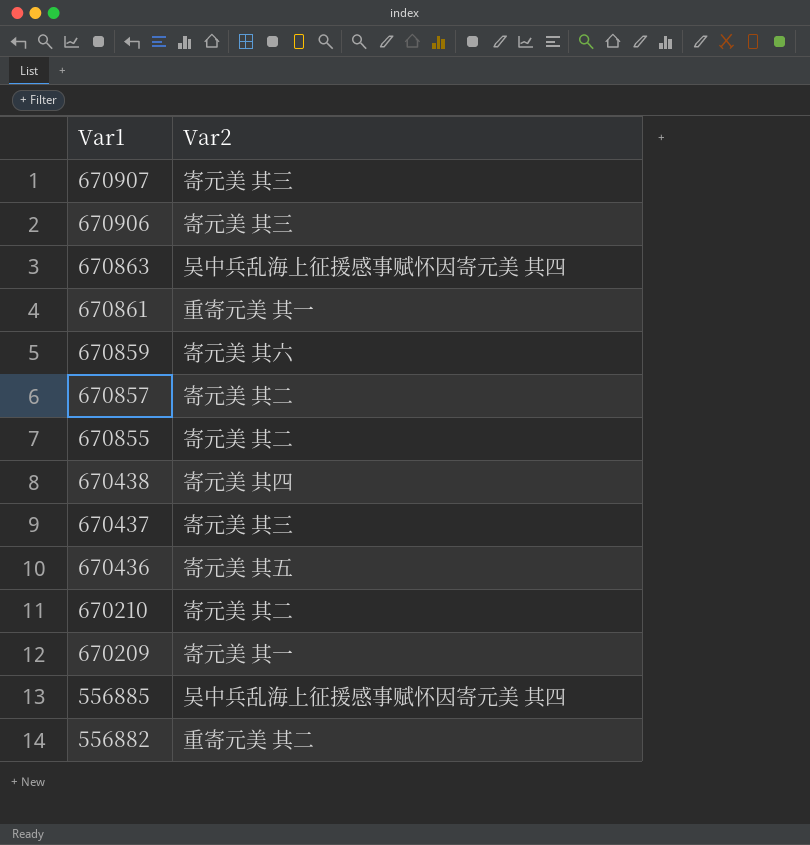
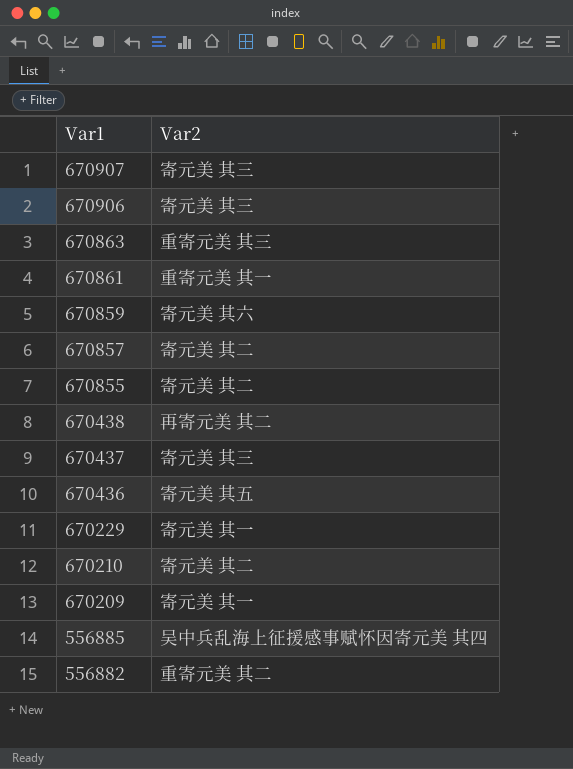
670863 | Var2: 吴中兵乱海上征援感事赋怀因寄元美 其四 -> 重寄元美 其三
670438 | Var2: 寄元美 其四 -> 再寄元美 其二
row 670229: none -> 寄元美 其一

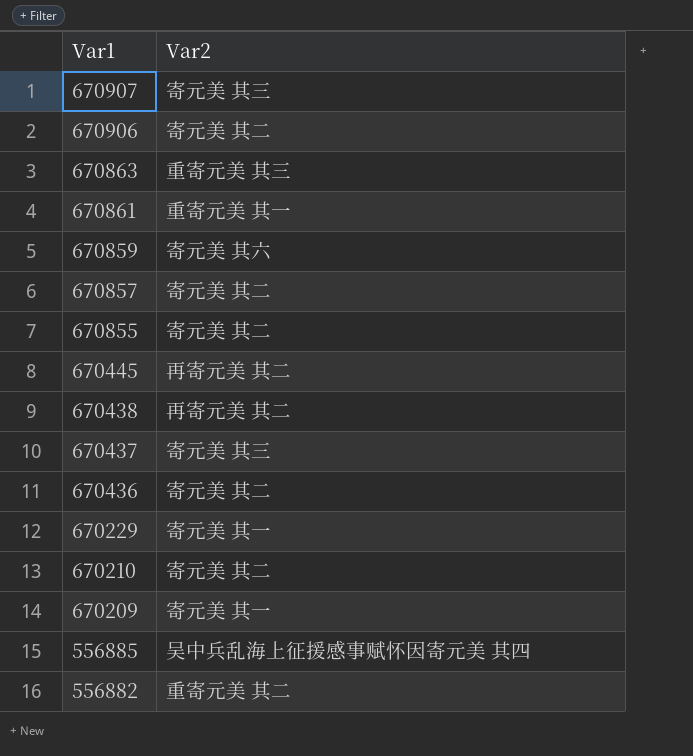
670906 | Var2: 寄元美 其三 -> 寄元美 其二
row 670445: none -> 再寄元美 其二
670436 | Var2: 寄元美 其五 -> 寄元美 其二

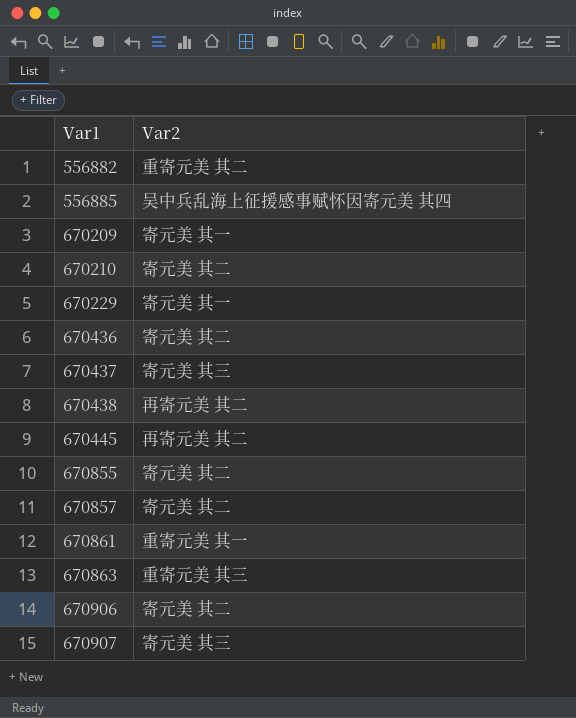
row order: Var1 descending -> Var1 ascending
row 670859: 寄元美 其六 -> none

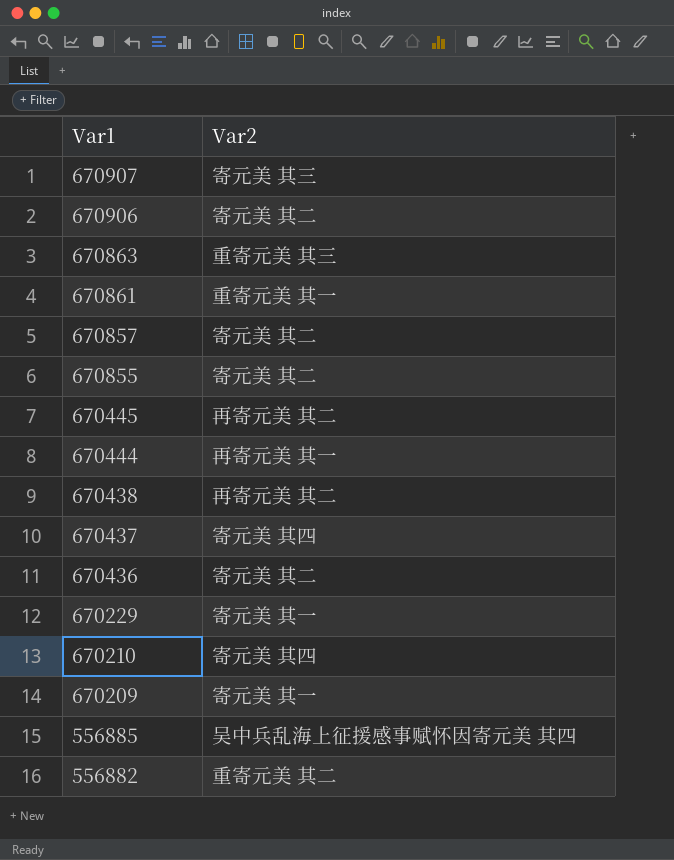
row order: Var1 ascending -> Var1 descending
row 670444: none -> 再寄元美 其一
670437 | Var2: 寄元美 其三 -> 寄元美 其四
670210 | Var2: 寄元美 其二 -> 寄元美 其四

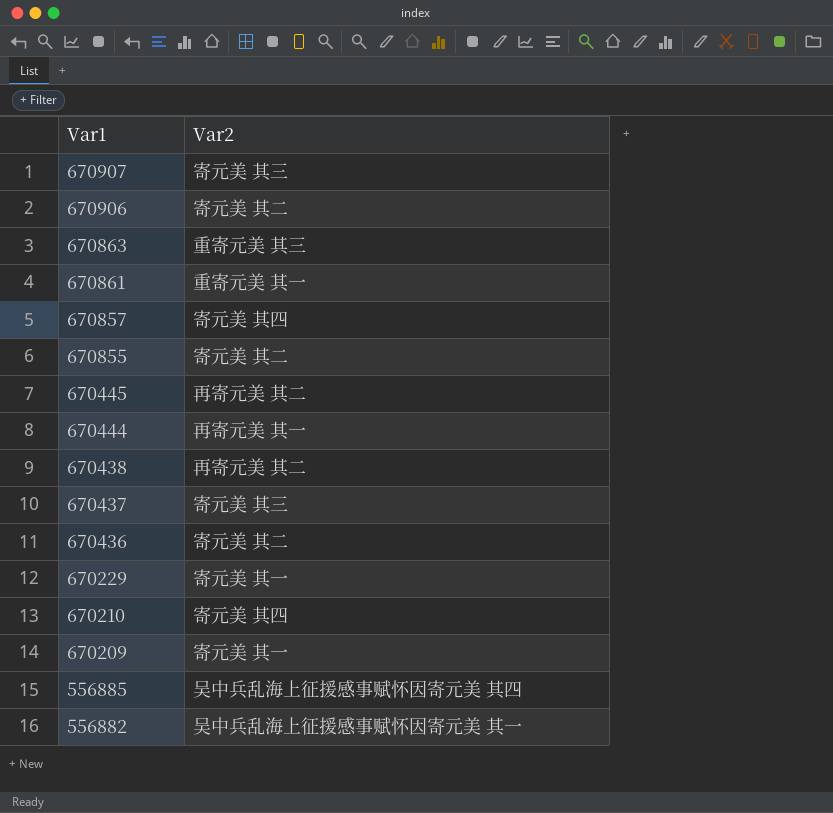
670857 | Var2: 寄元美 其二 -> 寄元美 其四
670437 | Var2: 寄元美 其四 -> 寄元美 其三
556882 | Var2: 重寄元美 其二 -> 吴中兵乱海上征援感事赋怀因寄元美 其一

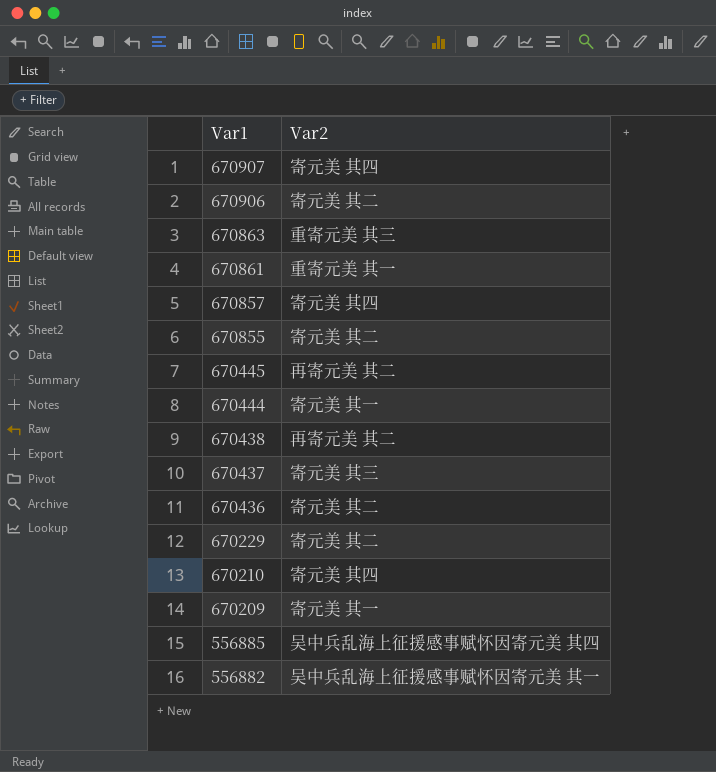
670907 | Var2: 寄元美 其三 -> 寄元美 其四
670444 | Var2: 再寄元美 其一 -> 寄元美 其一
670229 | Var2: 寄元美 其一 -> 寄元美 其二

